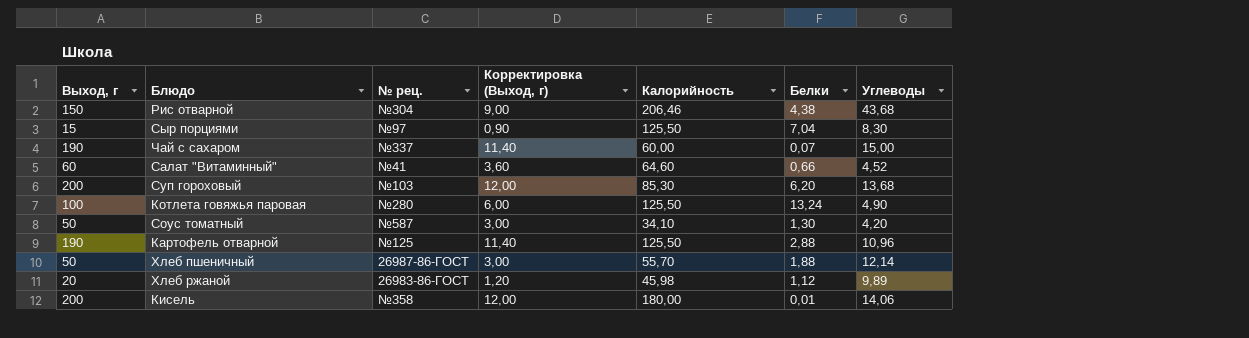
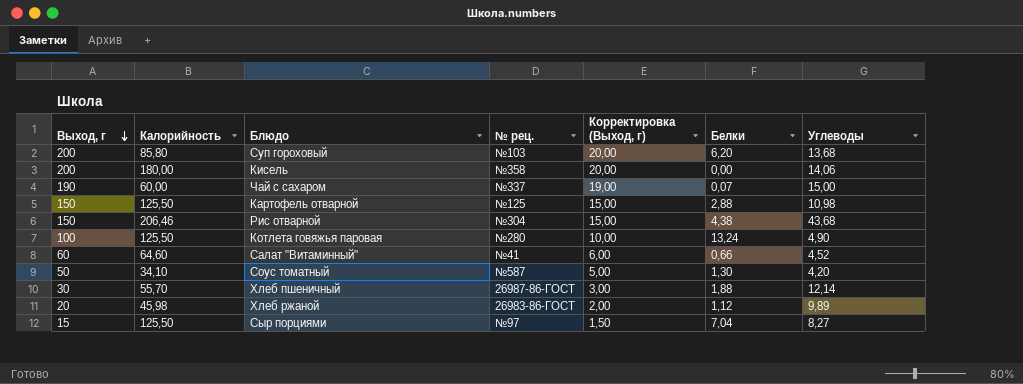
row order: none -> Выход, г descending
column Калорийность | position: 5 -> 2
column Корректировка (Выход, г) | formula: [Выход, г] * 0,06 -> [Выход, г] * 0,1
Суп гороховый | Калорийность: 85,30 -> 85,80
Кисель | Белки: 0,01 -> 0,00
Картофель отварной | Выход, г: 190 -> 150
Картофель отварной | Углеводы: 10,96 -> 10,98
Хлеб пшеничный | Выход, г: 50 -> 30
Сыр порциями | Углеводы: 8,30 -> 8,27

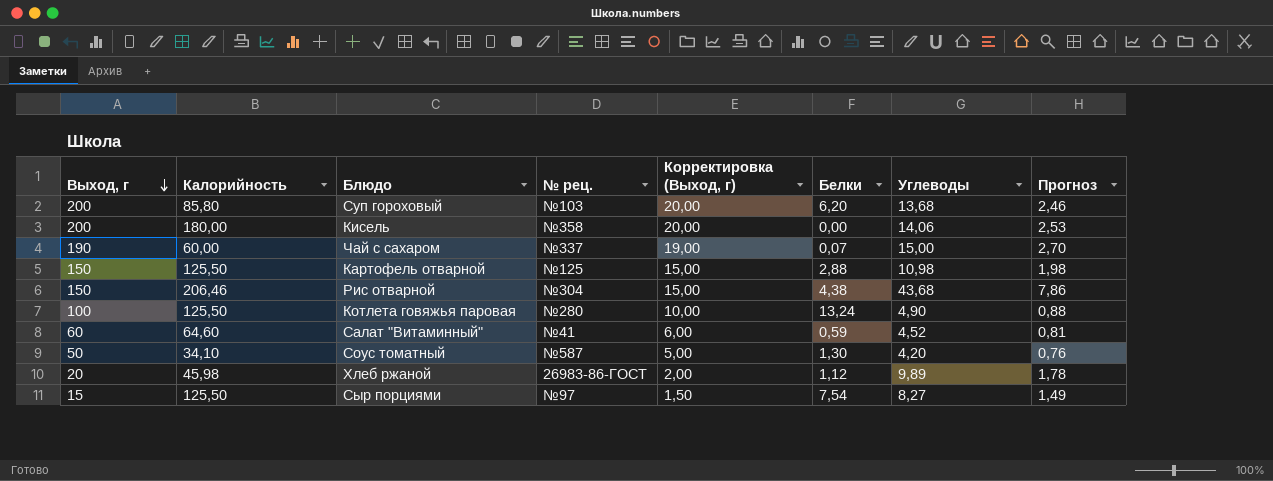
column Прогноз | formula: none -> [Углеводы] * 0,18
row Хлеб пшеничный: 30 | 55,70 | 26987-86-ГОСТ | 3,00 | 1,88 | 12,14 -> none
Салат "Витаминный" | Белки: 0,66 -> 0,59
Сыр порциями | Белки: 7,04 -> 7,54

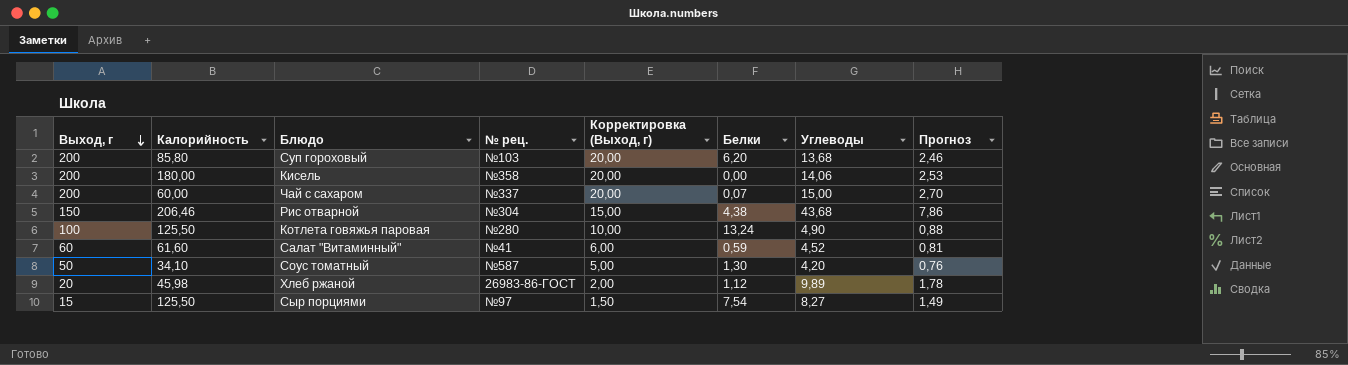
row Картофель отварной: 150 | 125,50 | №125 | 15,00 | 2,88 | 10,98 | 1,98 -> none
Чай с сахаром | Выход, г: 190 -> 200
Чай с сахаром | Корректировка (Выход, г): 19,00 -> 20,00
Салат "Витаминный" | Калорийность: 64,60 -> 61,60

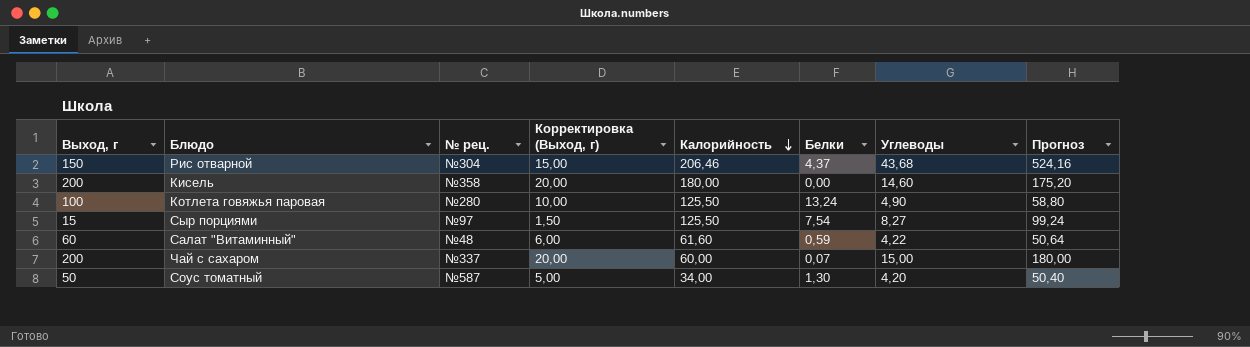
row order: Выход, г descending -> Калорийность descending
column Калорийность | position: 2 -> 5
column Прогноз | formula: [Углеводы] * 0,18 -> [Углеводы] * 12
row Суп гороховый: 200 | 85,80 | №103 | 20,00 | 6,20 | 13,68 | 2,46 -> none
row Хлеб ржаной: 20 | 45,98 | 26983-86-ГОСТ | 2,00 | 1,12 | 9,89 | 1,78 -> none
Рис отварной | Белки: 4,38 -> 4,37
Кисель | Углеводы: 14,06 -> 14,60
Салат "Витаминный" | № рец.: №41 -> №48
Салат "Витаминный" | Углеводы: 4,52 -> 4,22
Соус томатный | Калорийность: 34,10 -> 34,00

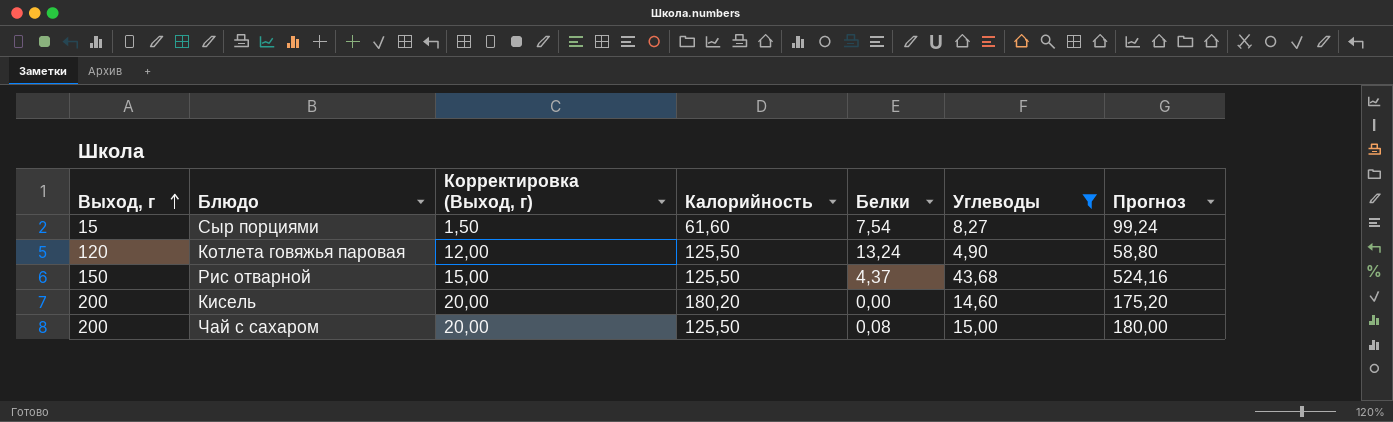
filter: none -> Углеводы >= 4,90
row order: Калорийность descending -> Выход, г ascending
column № рец. | position: 3 -> none
Сыр порциями | Калорийность: 125,50 -> 61,60
Котлета говяжья паровая | Выход, г: 100 -> 120
Котлета говяжья паровая | Корректировка (Выход, г): 10,00 -> 12,00
Рис отварной | Калорийность: 206,46 -> 125,50
Кисель | Калорийность: 180,00 -> 180,20
Чай с сахаром | Калорийность: 60,00 -> 125,50
Чай с сахаром | Белки: 0,07 -> 0,08

